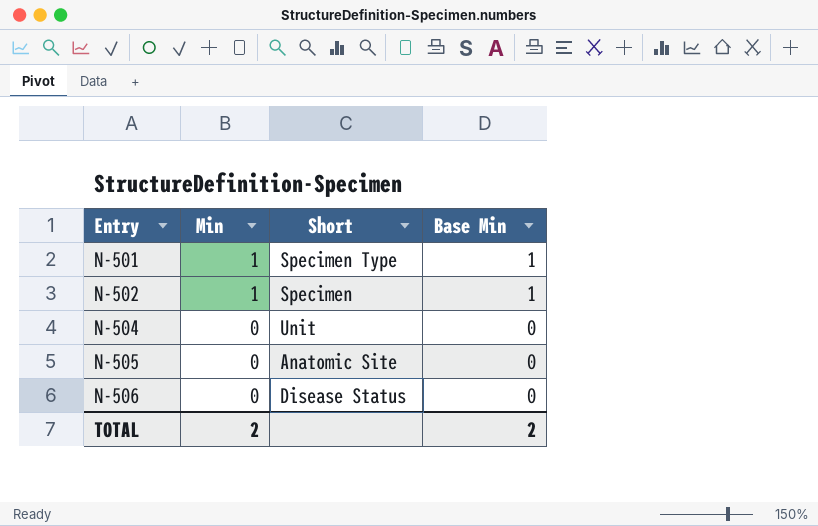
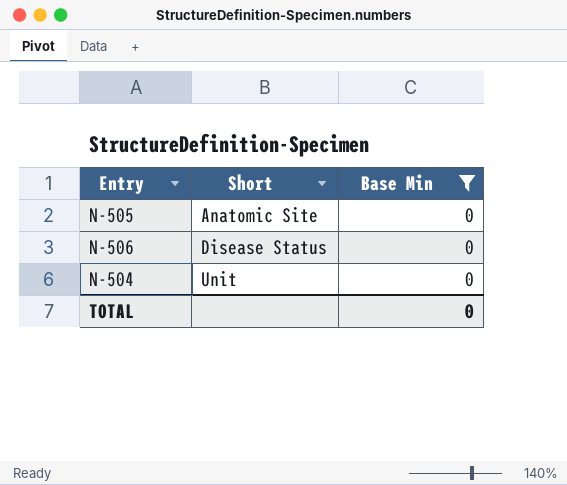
filter: none -> Base Min = 0
row order: Entry ascending -> Short ascending
column Min | position: 2 -> none
TOTAL | Base Min: 2 -> 0

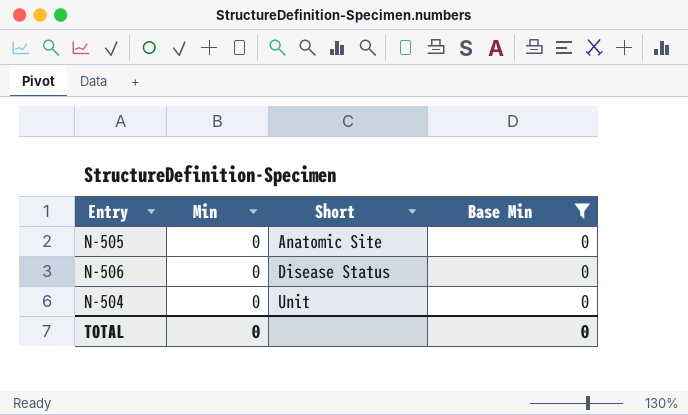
column Min | position: none -> 2

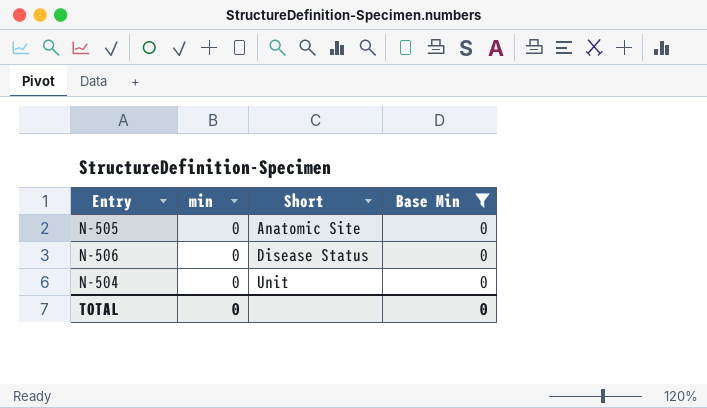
column name: Min -> min

